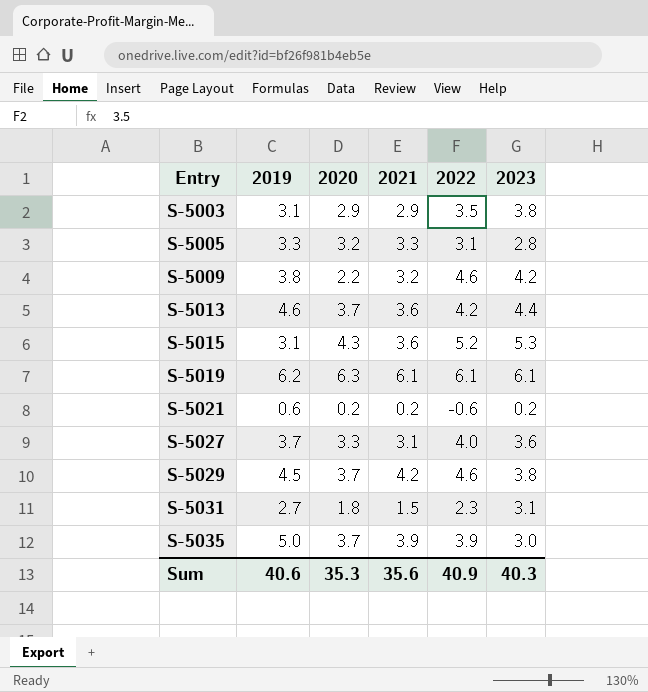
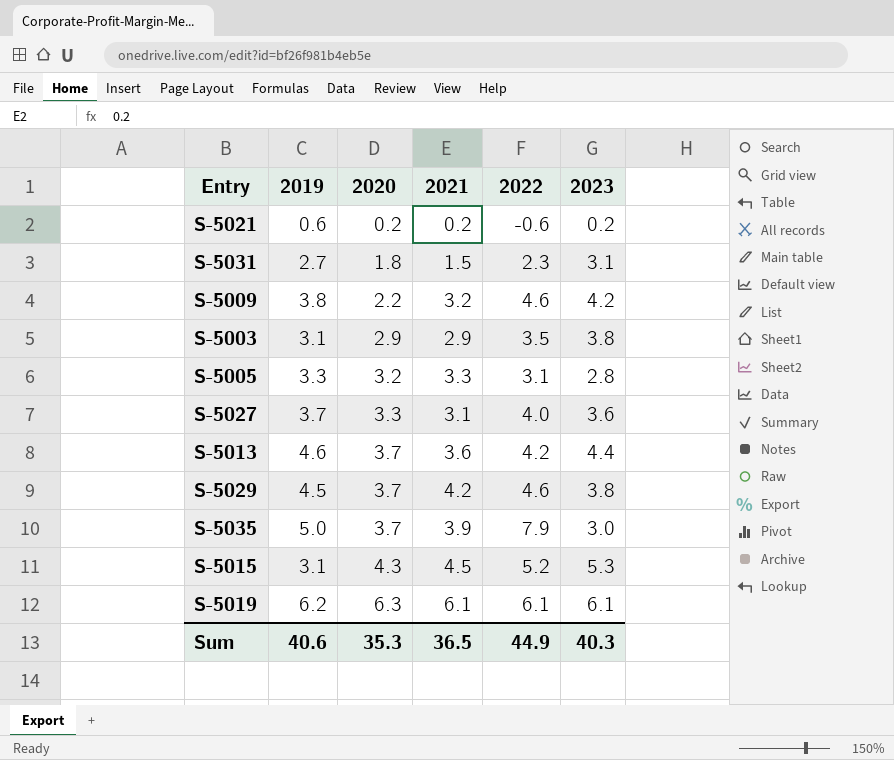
row order: Entry ascending -> 2020 ascending
S-5035 | 2022: 3.9 -> 7.9
S-5015 | 2021: 3.6 -> 4.5
Sum | 2021: 35.6 -> 36.5
Sum | 2022: 40.9 -> 44.9

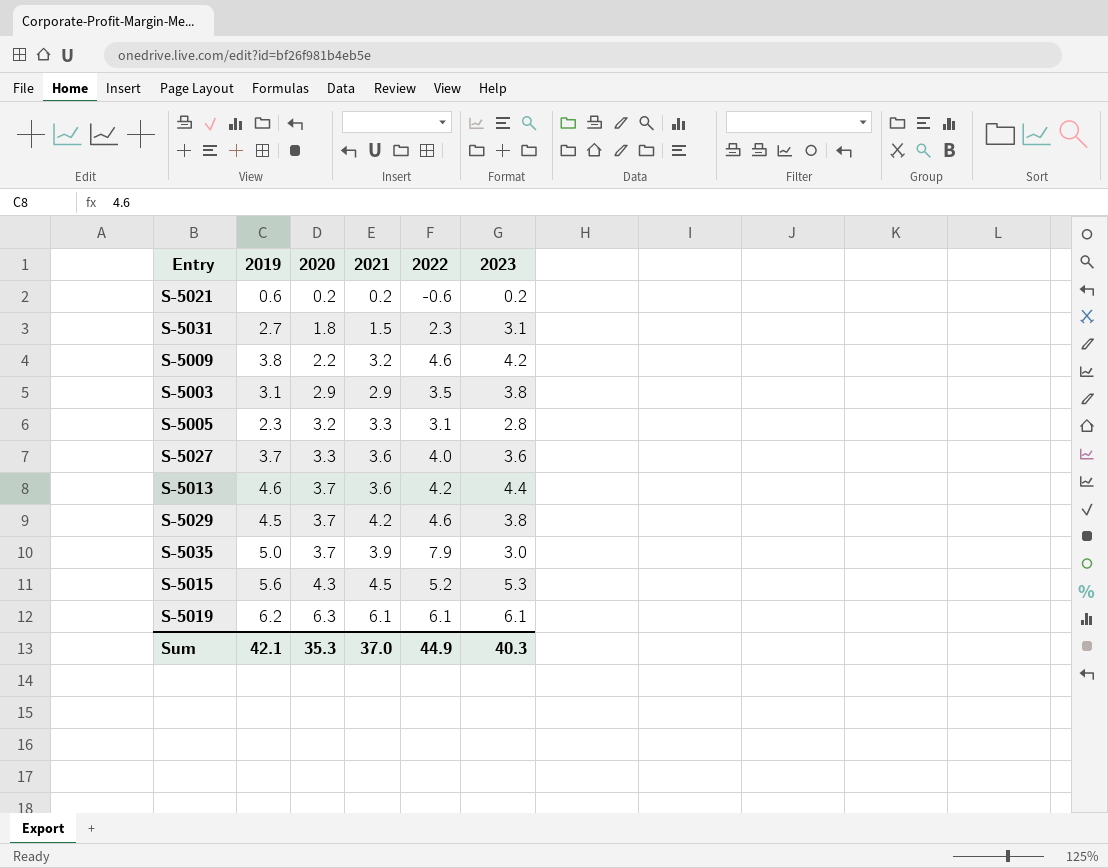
S-5005 | 2019: 3.3 -> 2.3
S-5027 | 2021: 3.1 -> 3.6
S-5015 | 2019: 3.1 -> 5.6
Sum | 2019: 40.6 -> 42.1
Sum | 2021: 36.5 -> 37.0

